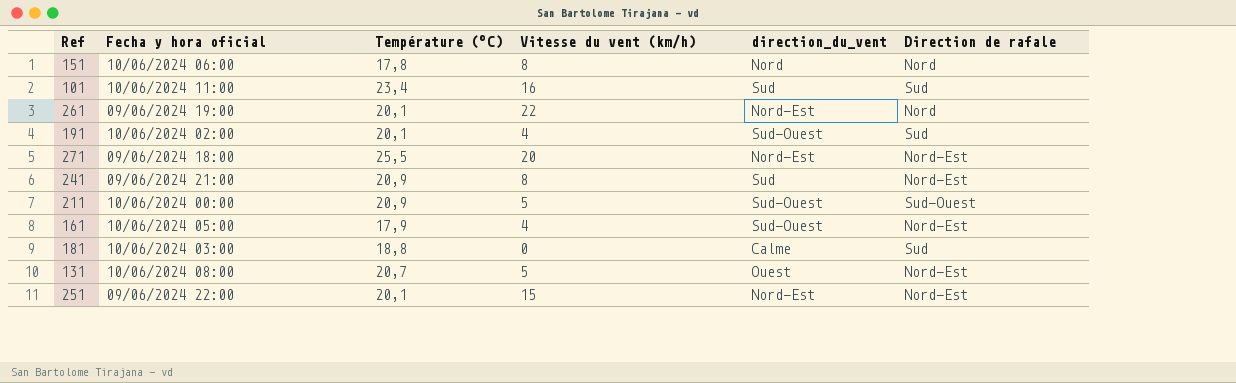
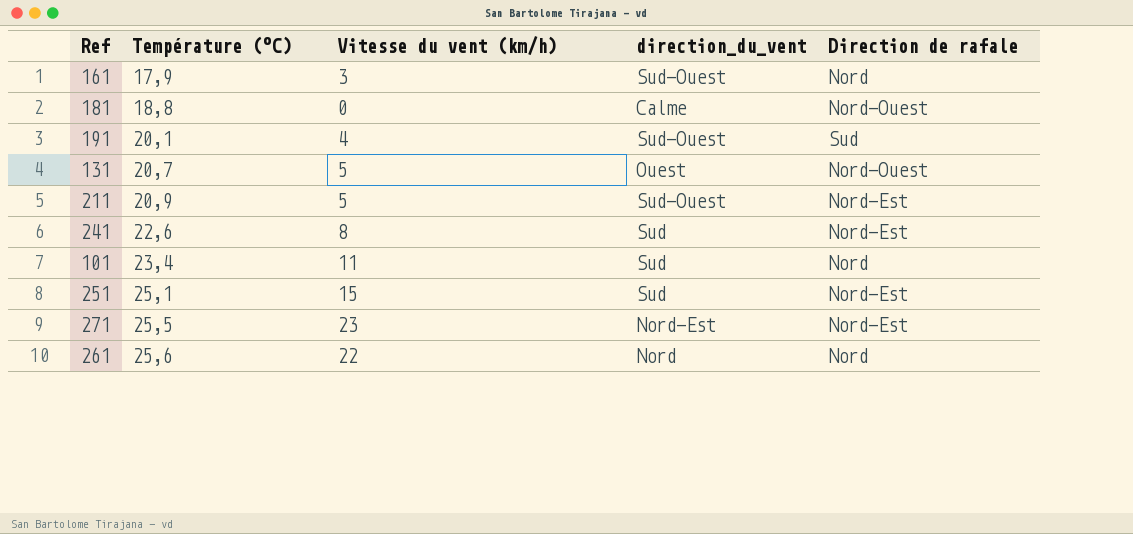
row order: none -> Température (ºC) ascending
column Fecha y hora oficial | position: 2 -> none
row 151: 10/06/2024 06:00 | 17,8 | 8 | Nord | Nord -> none
161 | Vitesse du vent (km/h): 4 -> 3
161 | Direction de rafale: Nord-Est -> Nord
181 | Direction de rafale: Sud -> Nord-Ouest
131 | Direction de rafale: Nord-Est -> Nord-Ouest
211 | Direction de rafale: Sud-Ouest -> Nord-Est
241 | Température (ºC): 20,9 -> 22,6
101 | Vitesse du vent (km/h): 16 -> 11
101 | Direction de rafale: Sud -> Nord
251 | Température (ºC): 20,1 -> 25,1
251 | direction_du_vent: Nord-Est -> Sud
271 | Vitesse du vent (km/h): 20 -> 23
261 | Température (ºC): 20,1 -> 25,6
261 | direction_du_vent: Nord-Est -> Nord

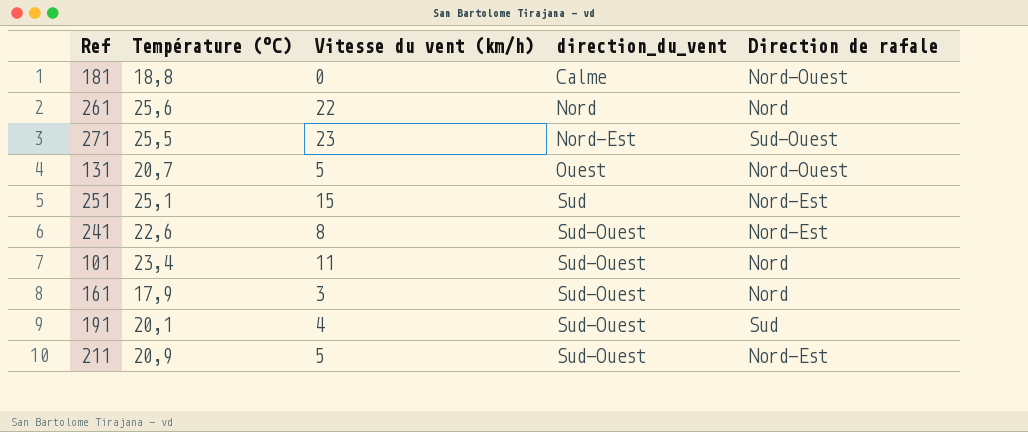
row order: Température (ºC) ascending -> direction_du_vent ascending
271 | Direction de rafale: Nord-Est -> Sud-Ouest
241 | direction_du_vent: Sud -> Sud-Ouest
101 | direction_du_vent: Sud -> Sud-Ouest

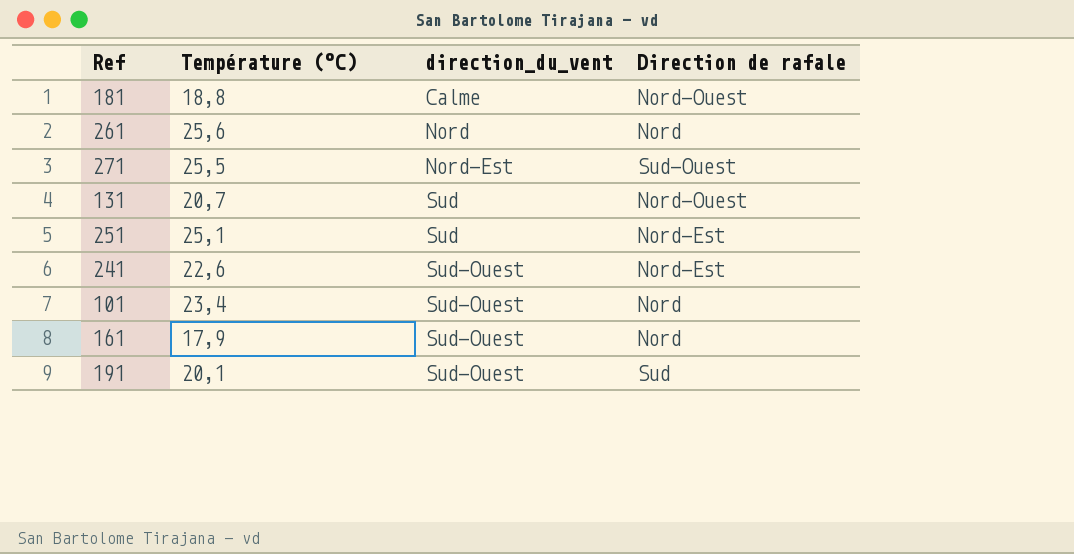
column Vitesse du vent (km/h) | position: 3 -> none
row 211: 20,9 | 5 | Sud-Ouest | Nord-Est -> none
131 | direction_du_vent: Ouest -> Sud

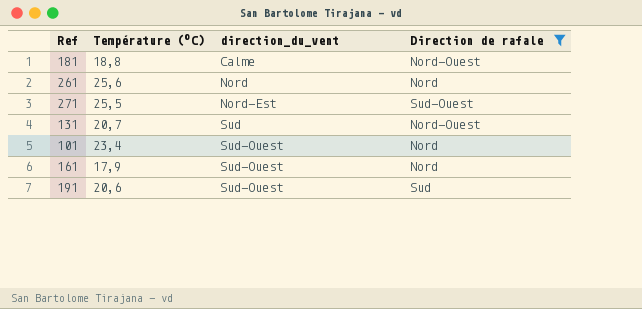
filter: none -> Direction de rafale != Nord-Est
191 | Température (ºC): 20,1 -> 20,6

